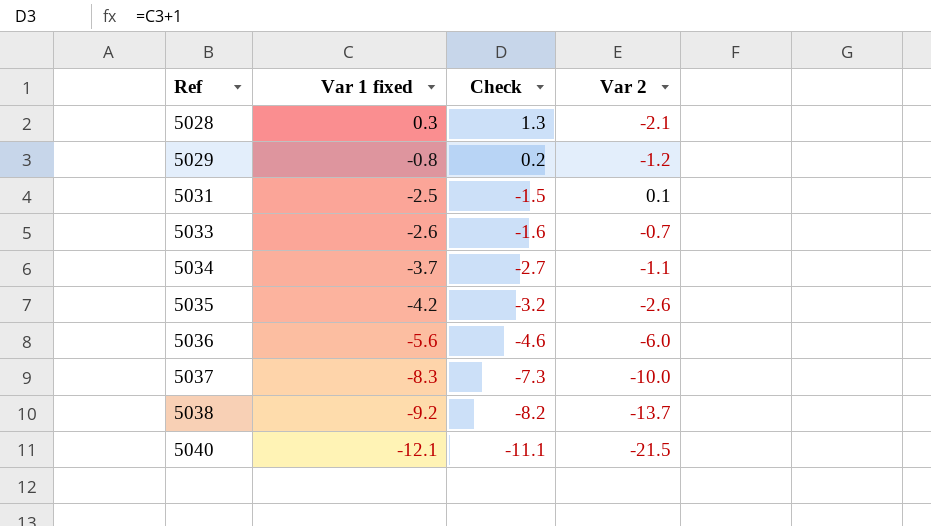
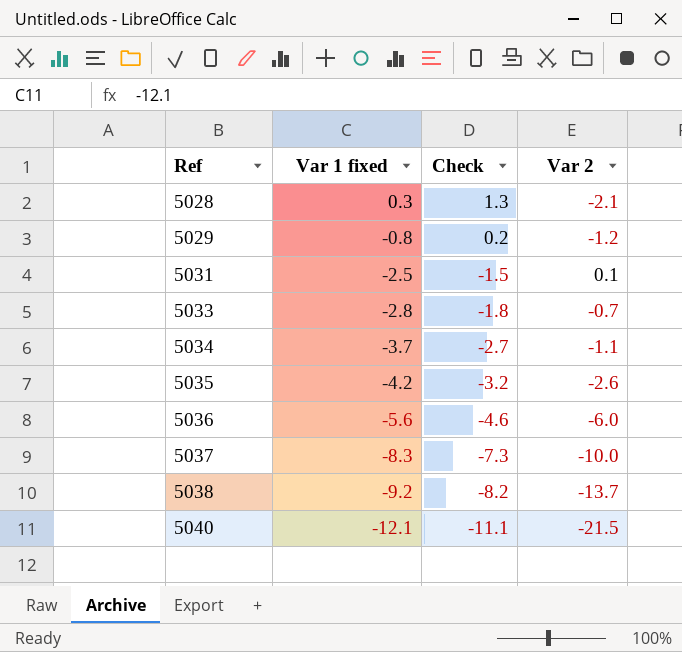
5033 | Var 1 fixed: -2.6 -> -2.8
5033 | Check: -1.6 -> -1.8

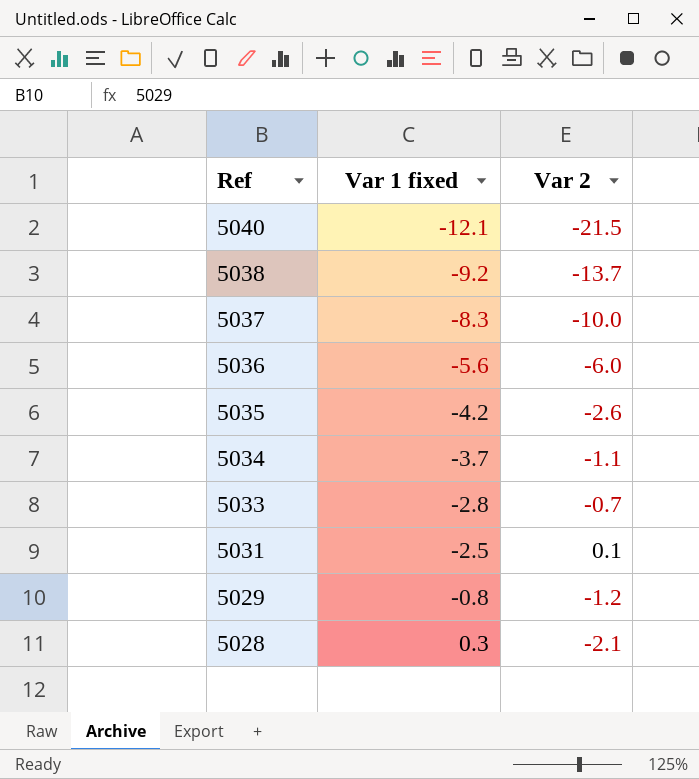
row order: Ref ascending -> Ref descending
column Check | formula: [Var 1 fixed] + 1 -> none

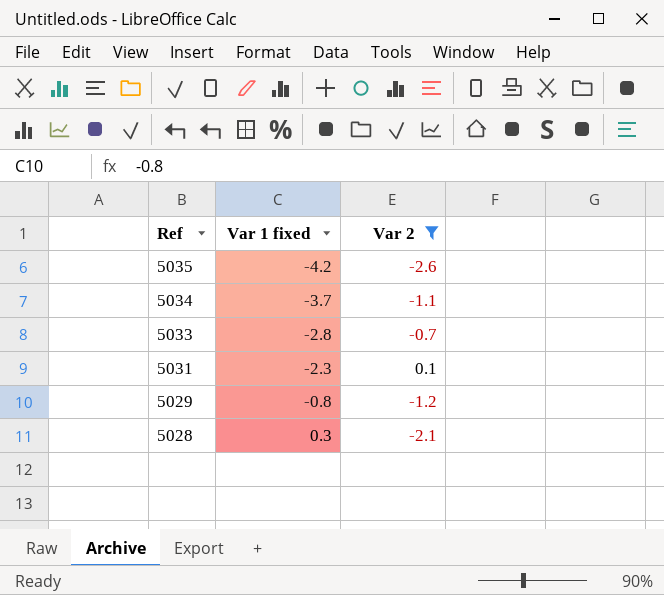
filter: none -> Var 2 >= -2.6
5031 | Var 1 fixed: -2.5 -> -2.3

